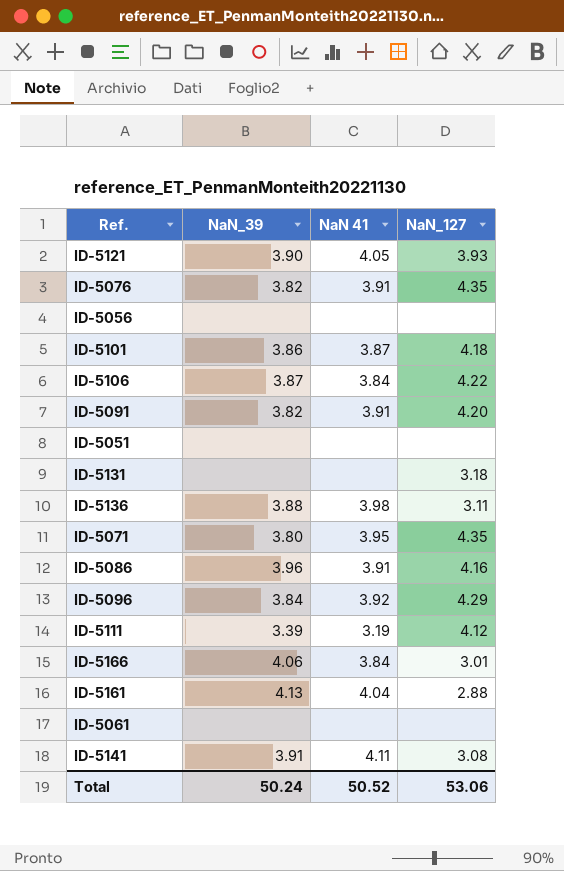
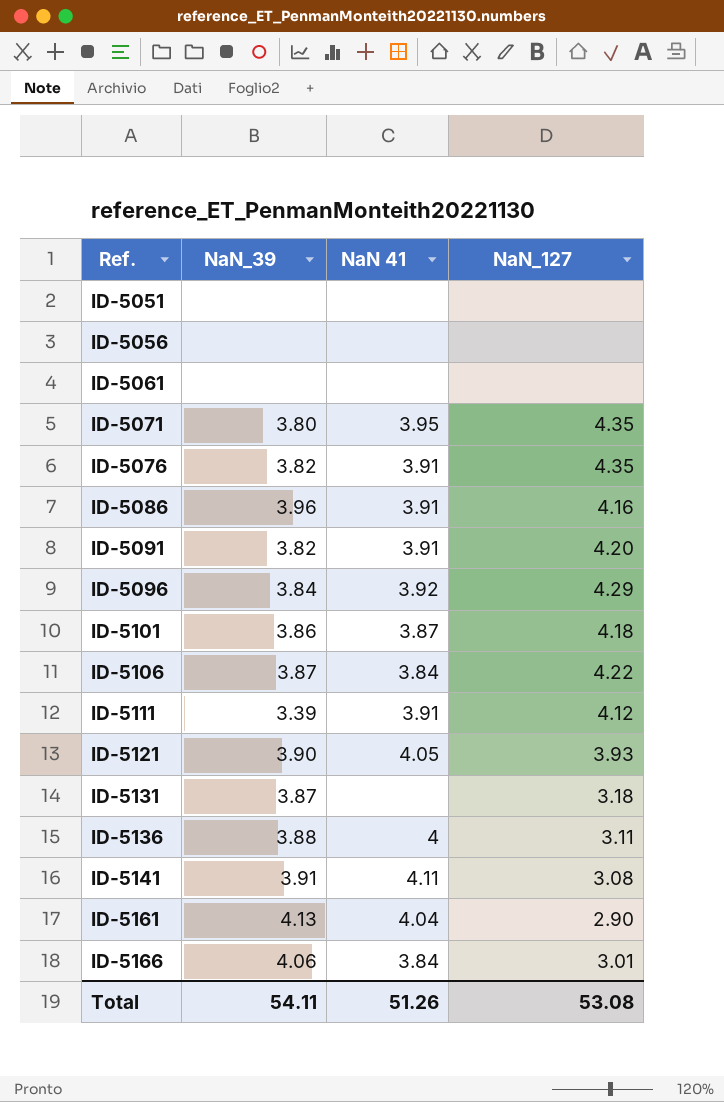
row order: none -> Ref. ascending
ID-5111 | NaN 41: 3.19 -> 3.91
ID-5131 | NaN_39: none -> 3.87
ID-5136 | NaN 41: 3.98 -> 4
ID-5161 | NaN_127: 2.88 -> 2.90
Total | NaN_39: 50.24 -> 54.11
Total | NaN 41: 50.52 -> 51.26
Total | NaN_127: 53.06 -> 53.08

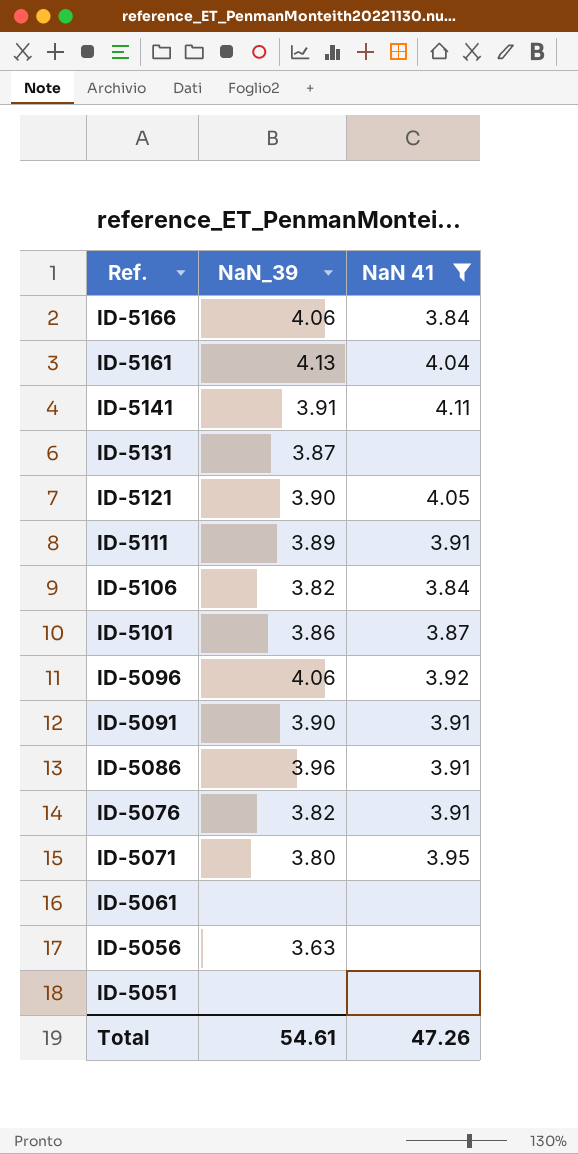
filter: none -> NaN 41 != 4
row order: Ref. ascending -> Ref. descending
column NaN_127 | position: 4 -> none
ID-5111 | NaN_39: 3.39 -> 3.89
ID-5106 | NaN_39: 3.87 -> 3.82
ID-5096 | NaN_39: 3.84 -> 4.06
ID-5091 | NaN_39: 3.82 -> 3.90
ID-5056 | NaN_39: none -> 3.63
Total | NaN_39: 54.11 -> 54.61
Total | NaN 41: 51.26 -> 47.26

